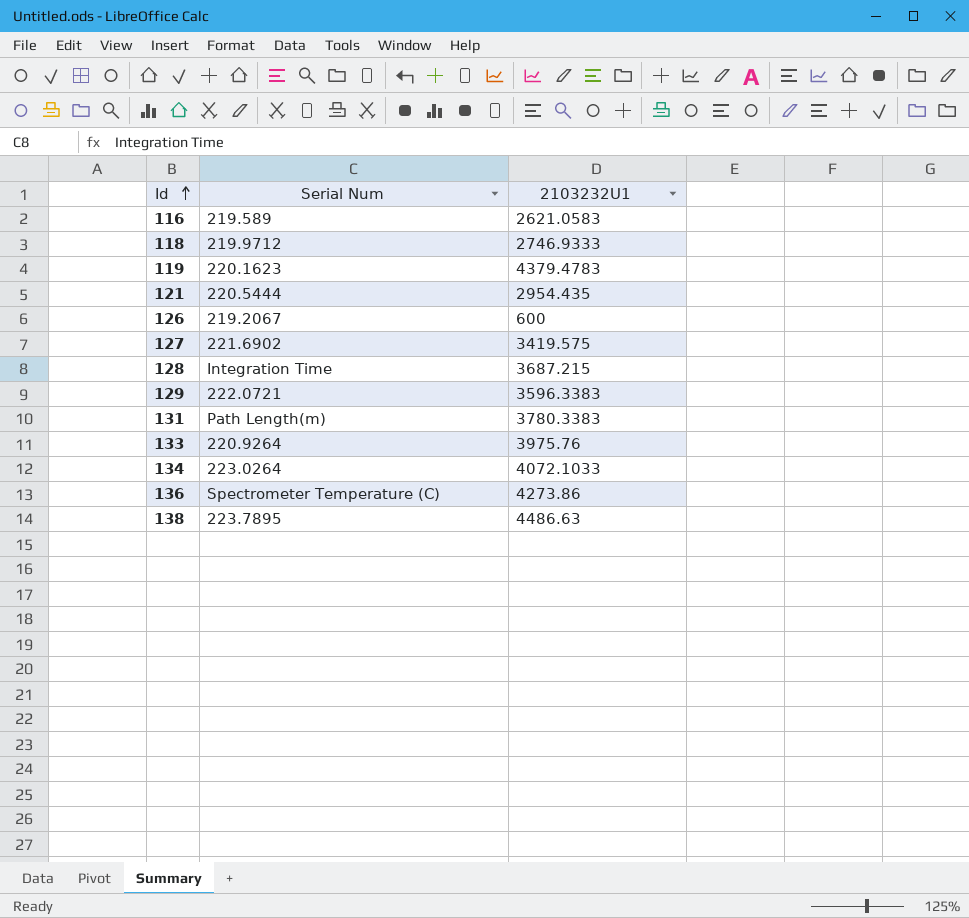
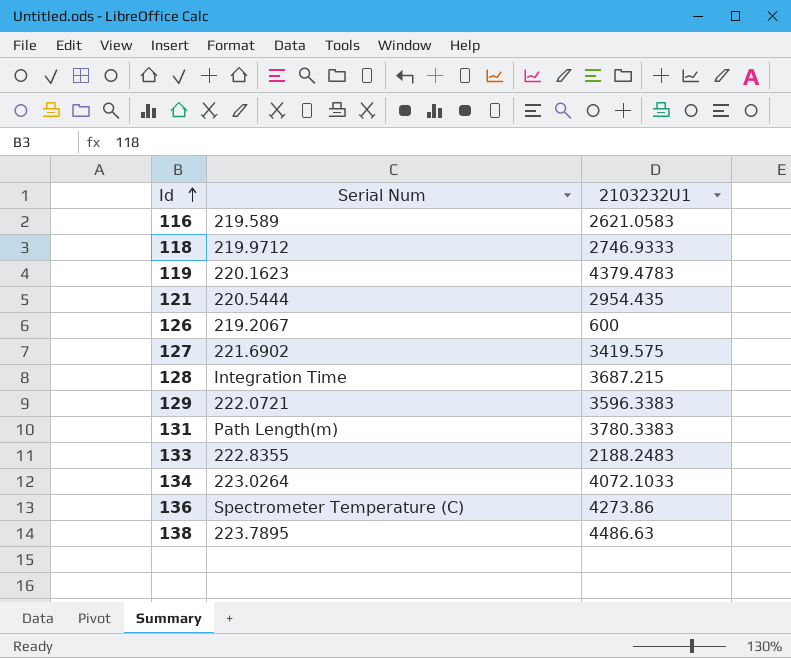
133 | Serial Num: 220.9264 -> 222.8355
133 | 2103232U1: 3975.76 -> 2188.2483

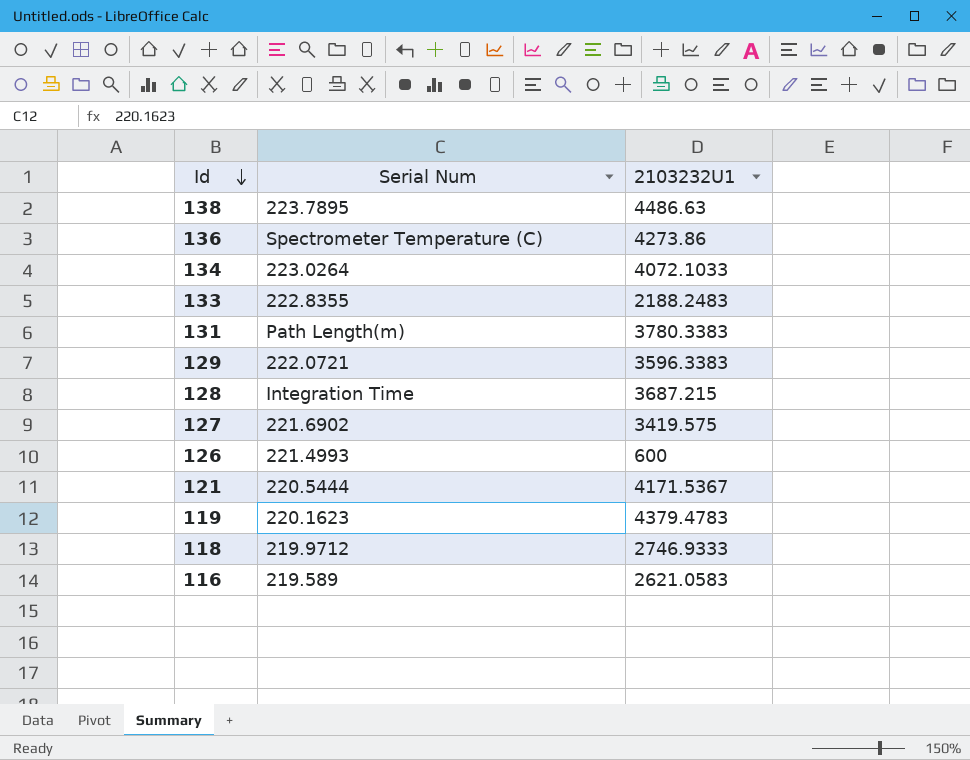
row order: Id ascending -> Id descending
126 | Serial Num: 219.2067 -> 221.4993
121 | 2103232U1: 2954.435 -> 4171.5367

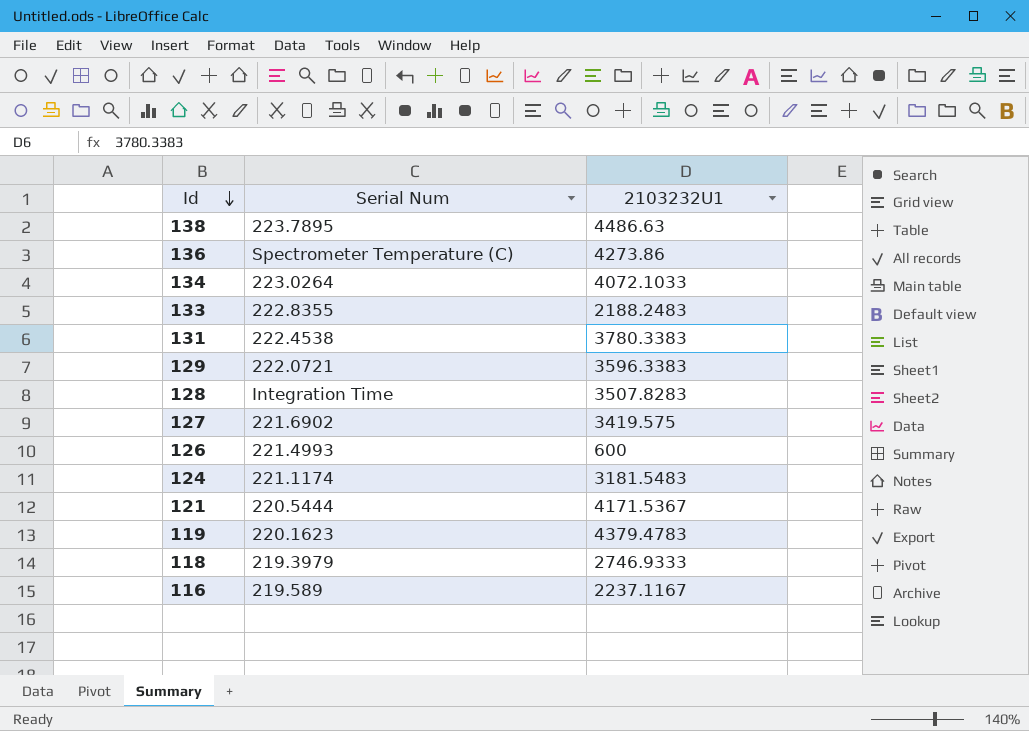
131 | Serial Num: Path Length(m) -> 222.4538
128 | 2103232U1: 3687.215 -> 3507.8283
row 124: none -> 221.1174 | 3181.5483
118 | Serial Num: 219.9712 -> 219.3979
116 | 2103232U1: 2621.0583 -> 2237.1167

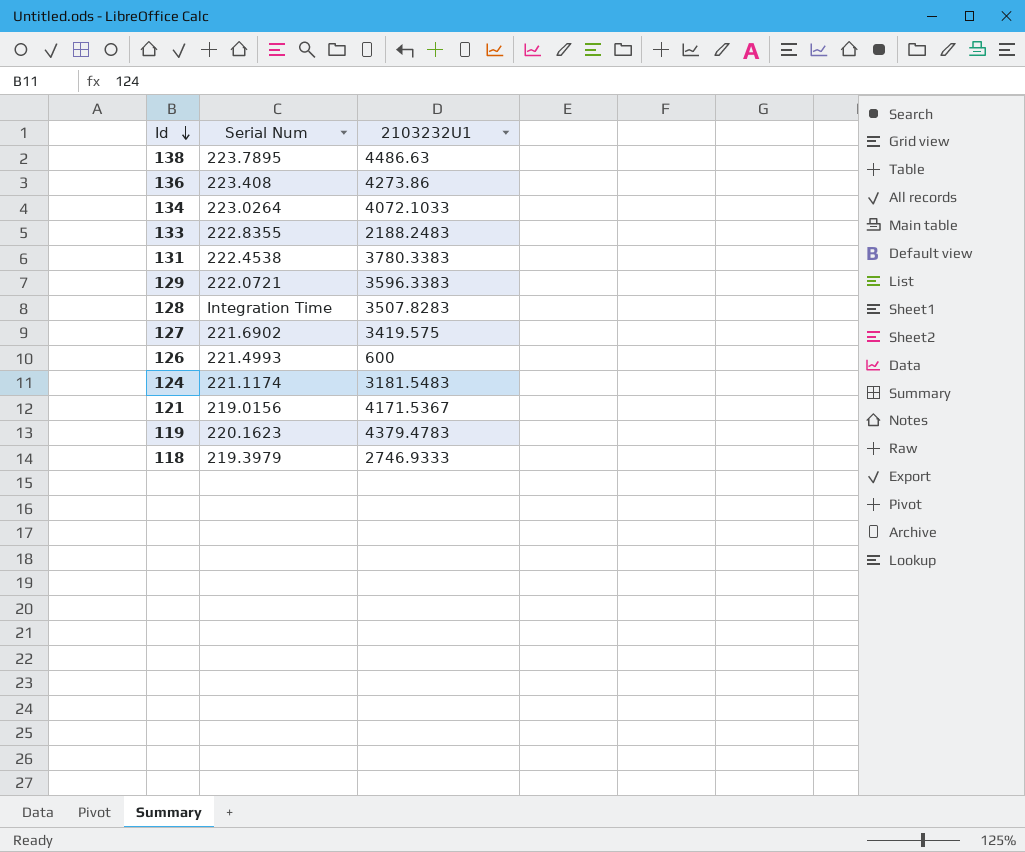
row 116: 219.589 | 2237.1167 -> none
136 | Serial Num: Spectrometer Temperature (C) -> 223.408
121 | Serial Num: 220.5444 -> 219.0156

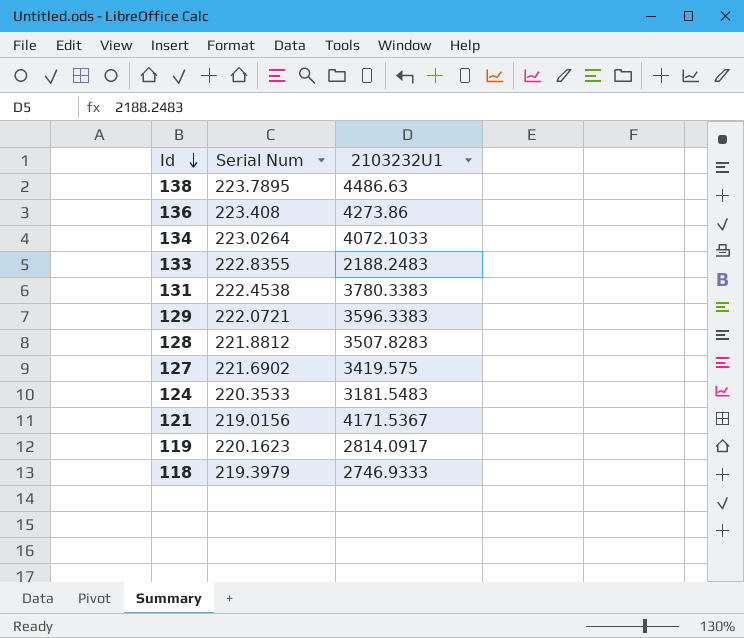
row 126: 221.4993 | 600 -> none
128 | Serial Num: Integration Time -> 221.8812
124 | Serial Num: 221.1174 -> 220.3533
119 | 2103232U1: 4379.4783 -> 2814.0917

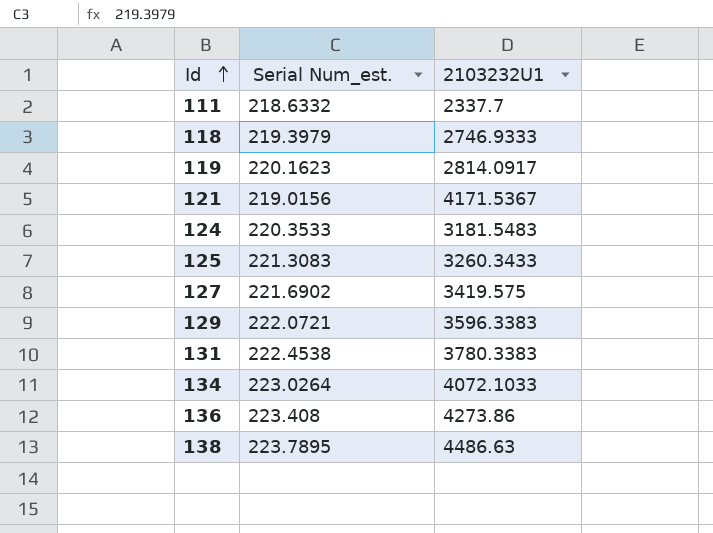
row order: Id descending -> Id ascending
column name: Serial Num -> Serial Num_est.
row 133: 222.8355 | 2188.2483 -> none
row 128: 221.8812 | 3507.8283 -> none
row 111: none -> 218.6332 | 2337.7
row 125: none -> 221.3083 | 3260.3433

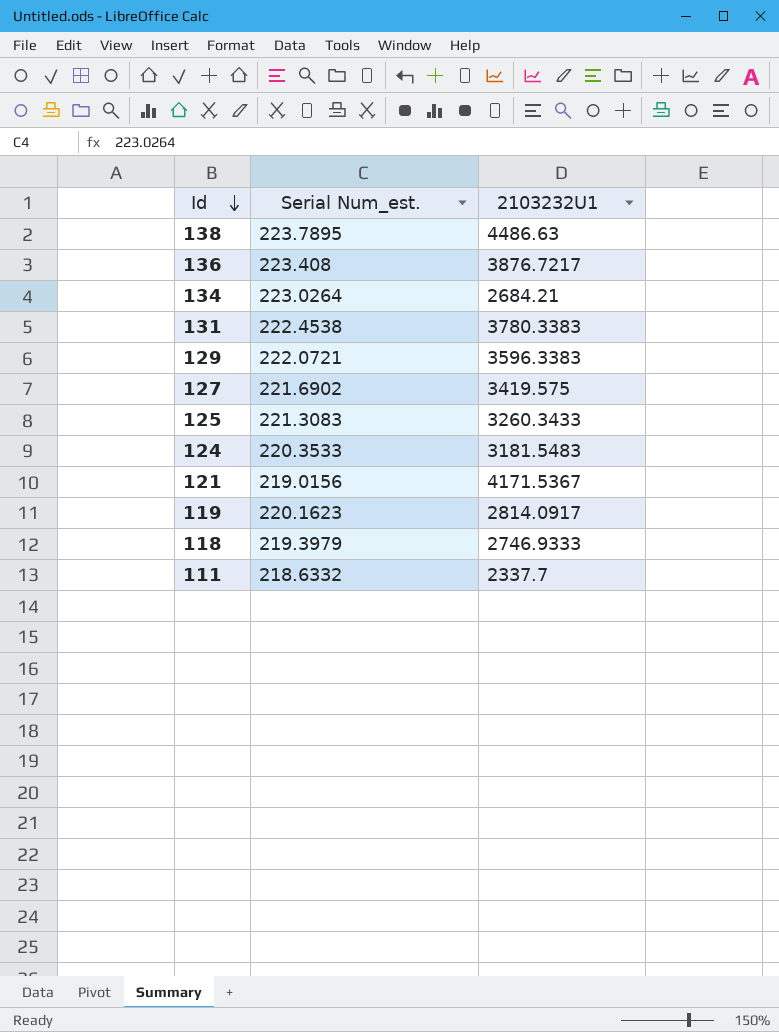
row order: Id ascending -> Id descending
136 | 2103232U1: 4273.86 -> 3876.7217
134 | 2103232U1: 4072.1033 -> 2684.21

